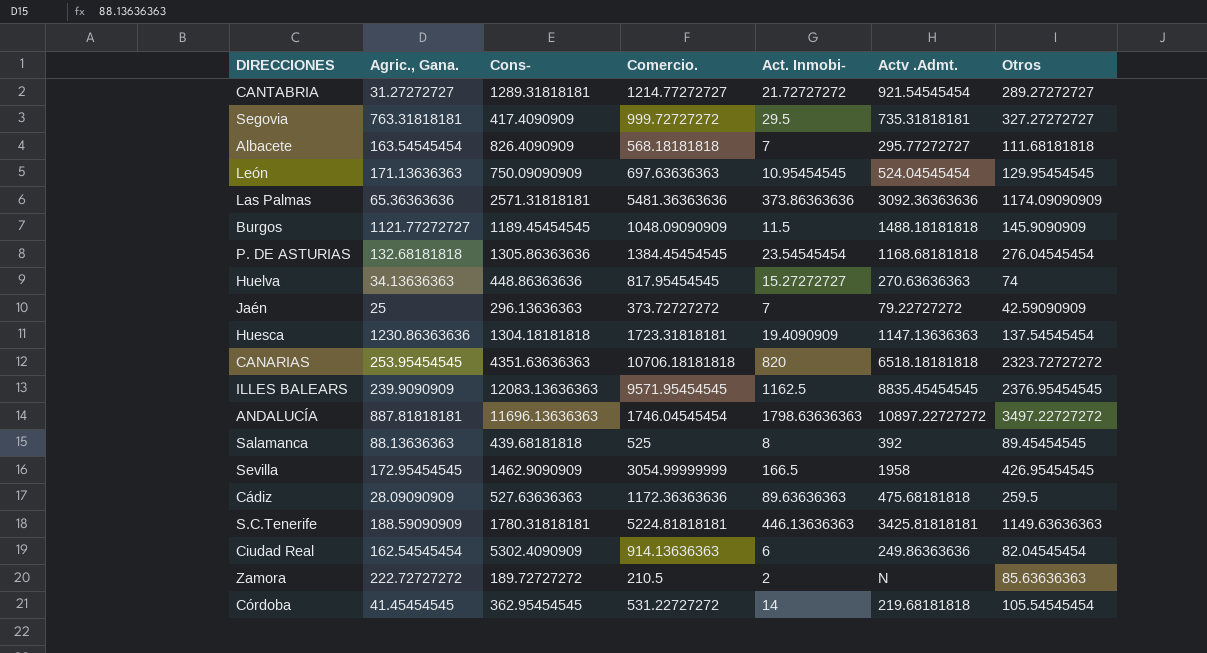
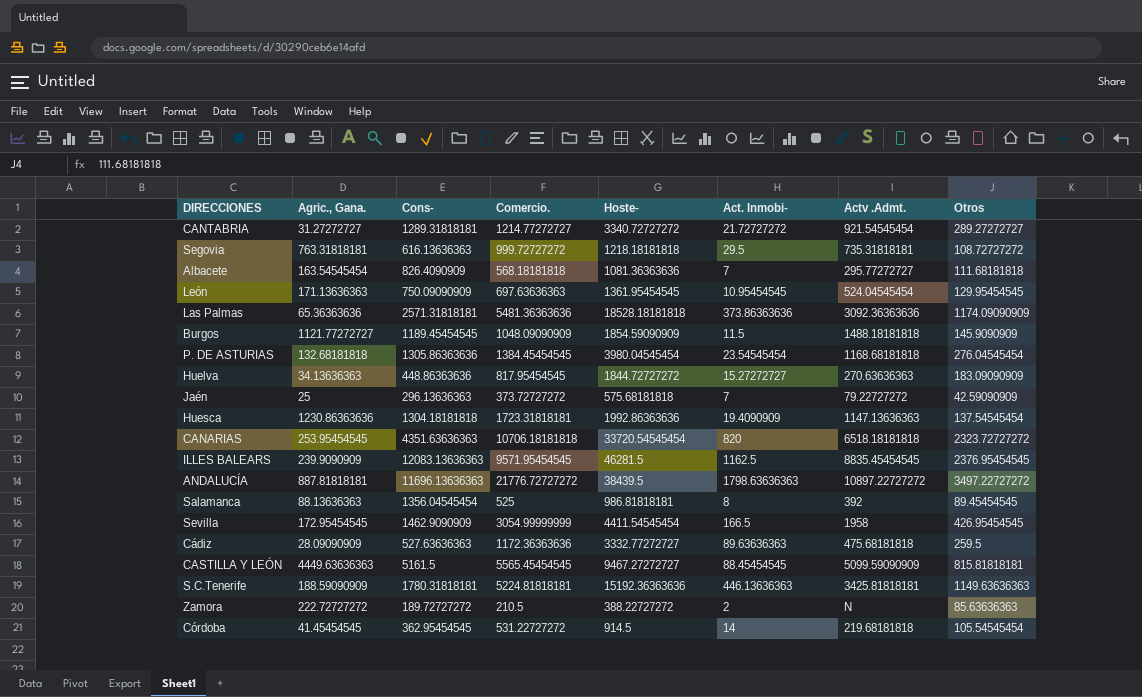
column Hoste- | position: none -> 5
row Ciudad Real: 162.54545454 | 5302.4090909 | 914.13636363 | 6 | 249.86363636 | 82.04545454 -> none
Segovia | Cons-: 417.4090909 -> 616.13636363
Segovia | Otros: 327.27272727 -> 108.72727272
Huelva | Otros: 74 -> 183.09090909
ANDALUCÍA | Comercio.: 1746.04545454 -> 21776.72727272
Salamanca | Cons-: 439.68181818 -> 1356.04545454
row CASTILLA Y LEÓN: none -> 4449.63636363 | 5161.5 | 5565.45454545 | 9467.27272727 | 88.45454545 | 5099.59090909 | 815.81818181

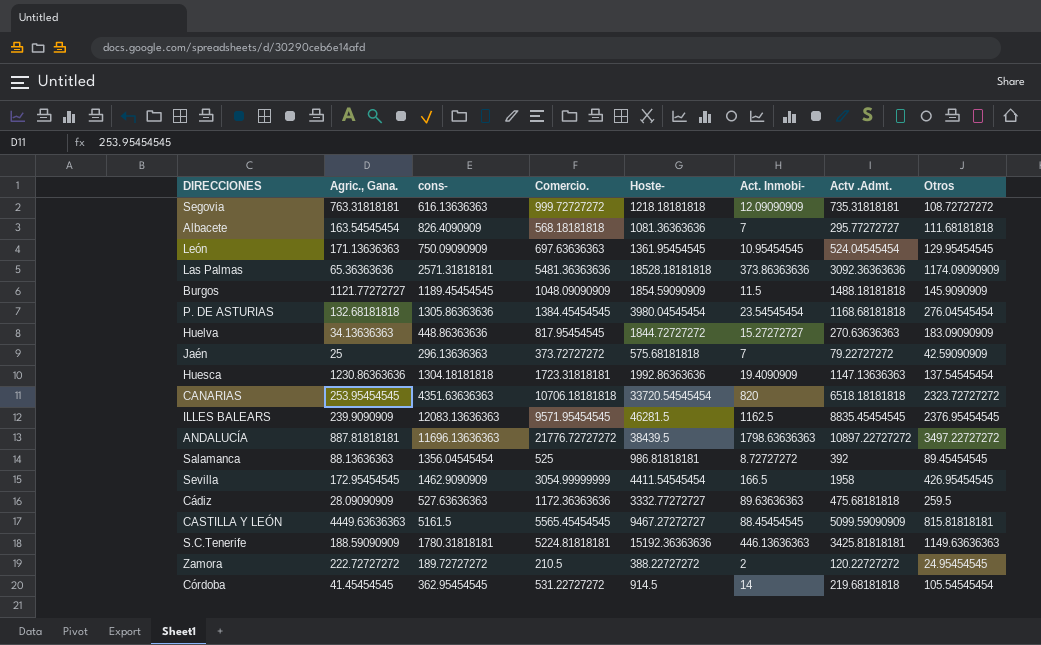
column name: Cons- -> cons-
row CANTABRIA: 31.27272727 | 1289.31818181 | 1214.77272727 | 3340.72727272 | 21.72727272 | 921.54545454 | 289.27272727 -> none
Segovia | Act. Inmobi-: 29.5 -> 12.09090909
Salamanca | Act. Inmobi-: 8 -> 8.72727272
Zamora | Actv .Admt.: N -> 120.22727272
Zamora | Otros: 85.63636363 -> 24.95454545

